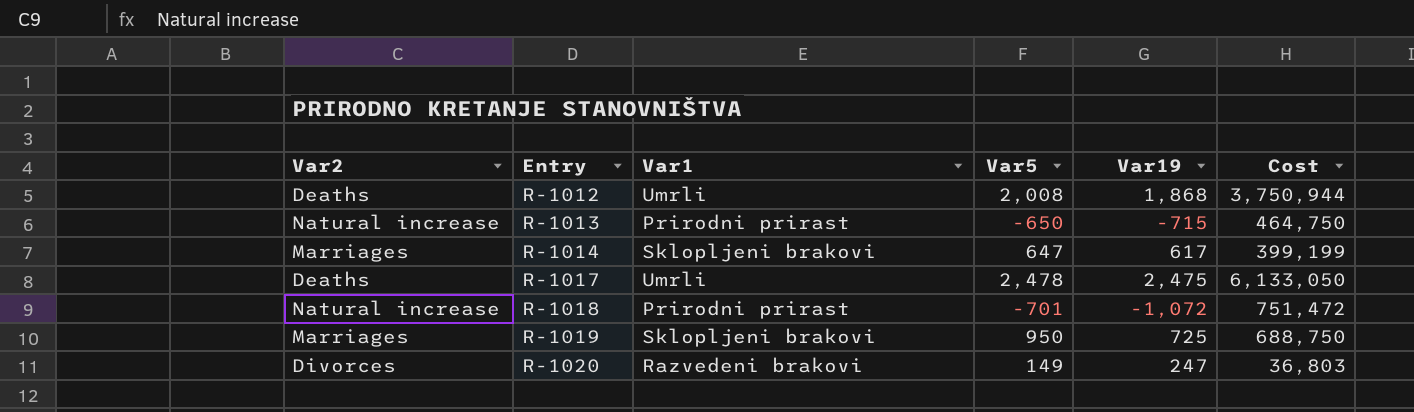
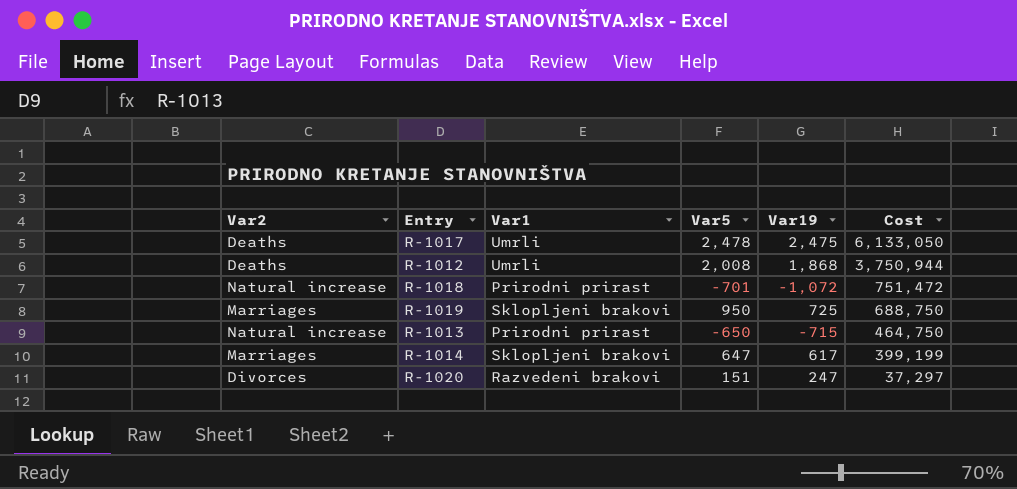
row order: Entry ascending -> Cost descending
R-1020 | Var5: 149 -> 151
R-1020 | Cost: 36,803 -> 37,297

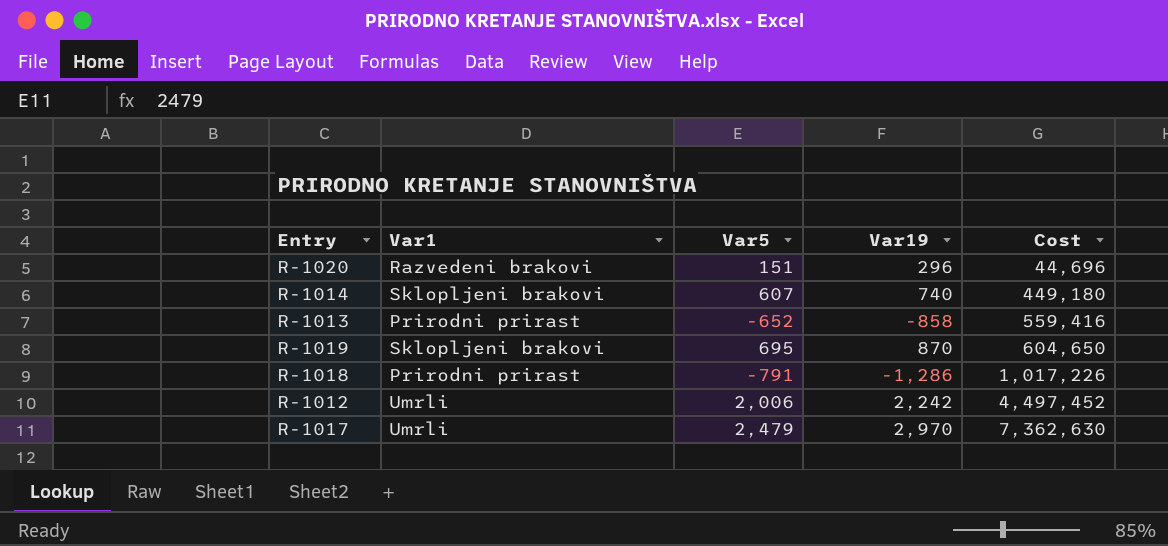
row order: Cost descending -> Cost ascending
column Var2 | position: 1 -> none
R-1020 | Var19: 247 -> 296
R-1020 | Cost: 37,297 -> 44,696
R-1014 | Var5: 647 -> 607
R-1014 | Var19: 617 -> 740
R-1014 | Cost: 399,199 -> 449,180
R-1013 | Var5: -650 -> -652
R-1013 | Var19: -715 -> -858
R-1013 | Cost: 464,750 -> 559,416
R-1019 | Var5: 950 -> 695
R-1019 | Var19: 725 -> 870
R-1019 | Cost: 688,750 -> 604,650
R-1018 | Var5: -701 -> -791
R-1018 | Var19: -1,072 -> -1,286
R-1018 | Cost: 751,472 -> 1,017,226
R-1012 | Var5: 2,008 -> 2,006
R-1012 | Var19: 1,868 -> 2,242
R-1012 | Cost: 3,750,944 -> 4,497,452
R-1017 | Var5: 2,478 -> 2,479
R-1017 | Var19: 2,475 -> 2,970
R-1017 | Cost: 6,133,050 -> 7,362,630

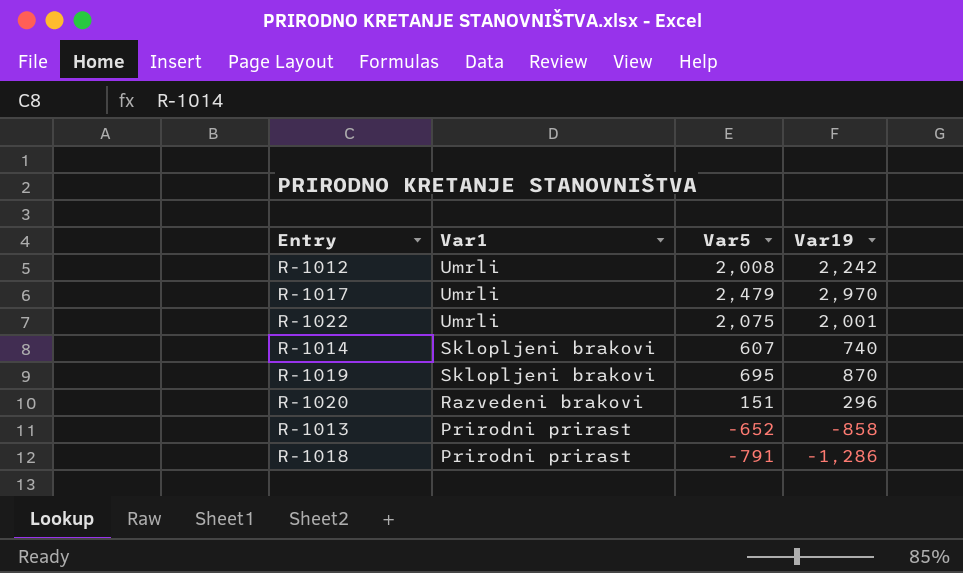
row order: Cost ascending -> Var1 descending
column Cost | formula: [Var5] * [Var19] -> none
R-1012 | Var5: 2,006 -> 2,008
row R-1022: none -> Umrli | 2,075 | 2,001

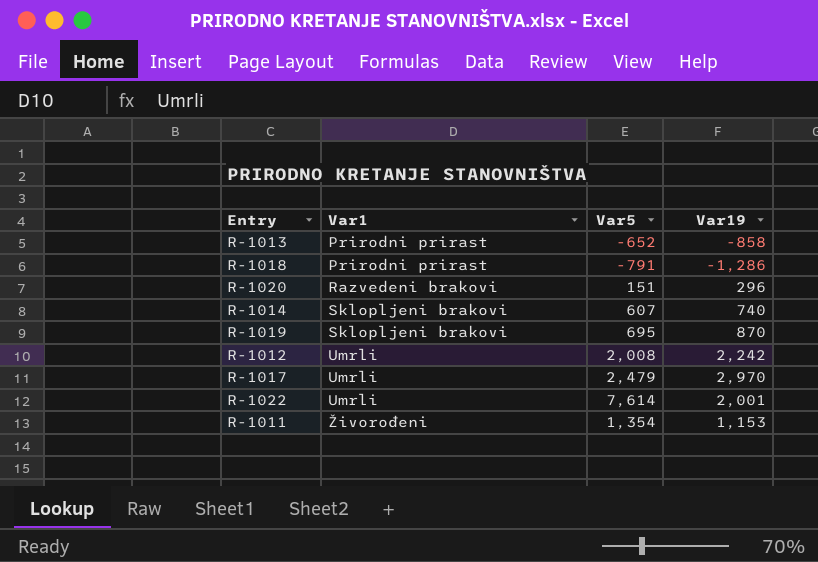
row order: Var1 descending -> Var1 ascending
R-1022 | Var5: 2,075 -> 7,614
row R-1011: none -> Živorođeni | 1,354 | 1,153

